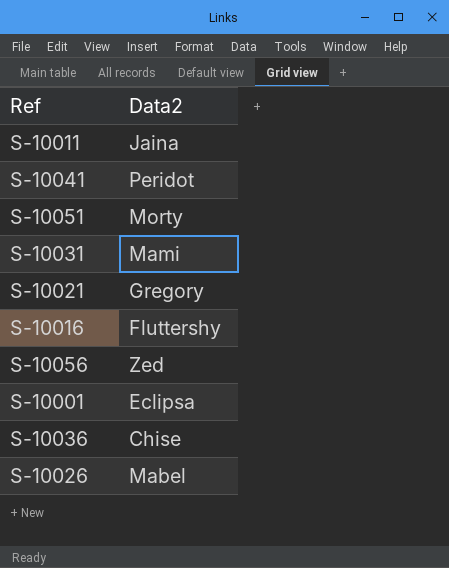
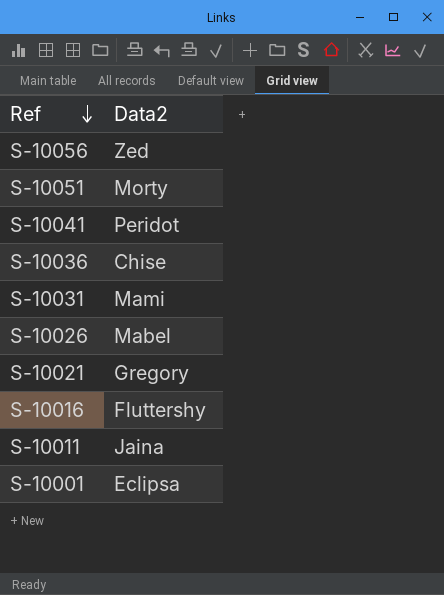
row order: none -> Ref descending

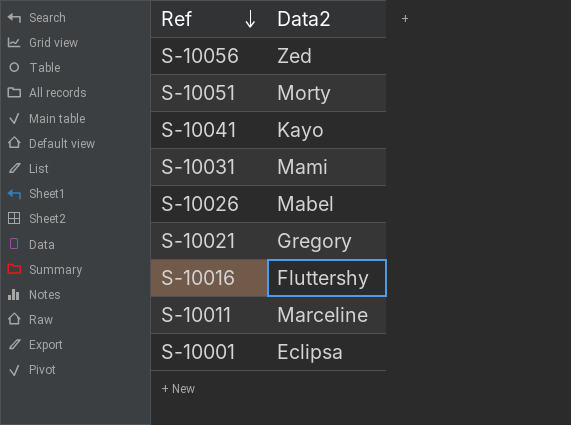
row S-10036: Chise -> none
S-10041 | Data2: Peridot -> Kayo
S-10011 | Data2: Jaina -> Marceline

